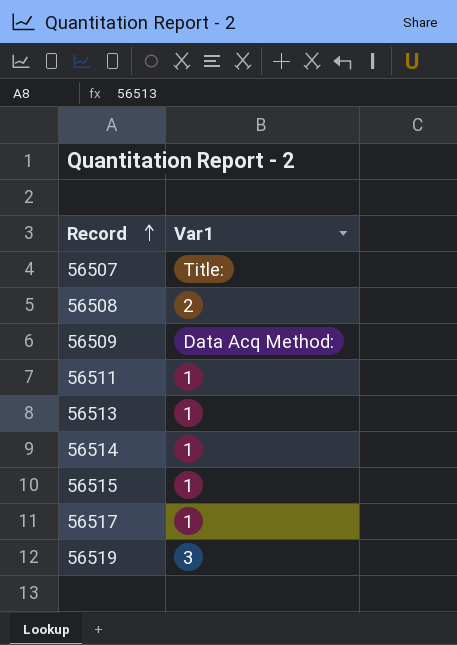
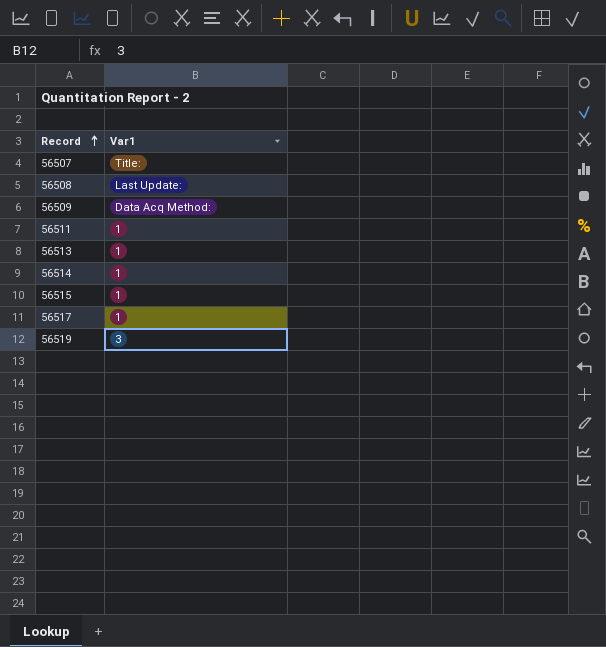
56508 | Var1: 2 -> Last Update:

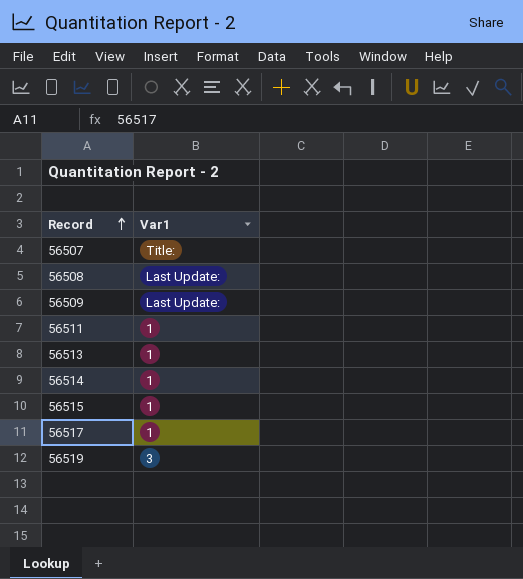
56509 | Var1: Data Acq Method: -> Last Update:

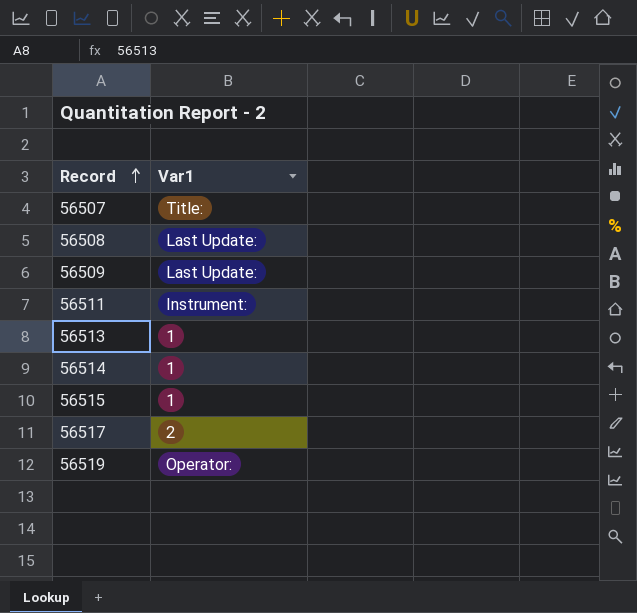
56511 | Var1: 1 -> Instrument:
56517 | Var1: 1 -> 2
56519 | Var1: 3 -> Operator:

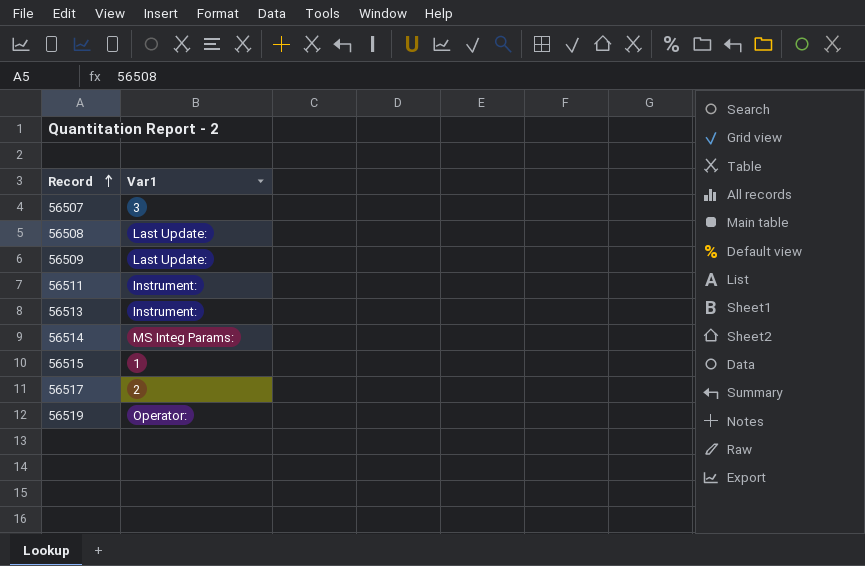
56507 | Var1: Title: -> 3
56513 | Var1: 1 -> Instrument:
56514 | Var1: 1 -> MS Integ Params:

